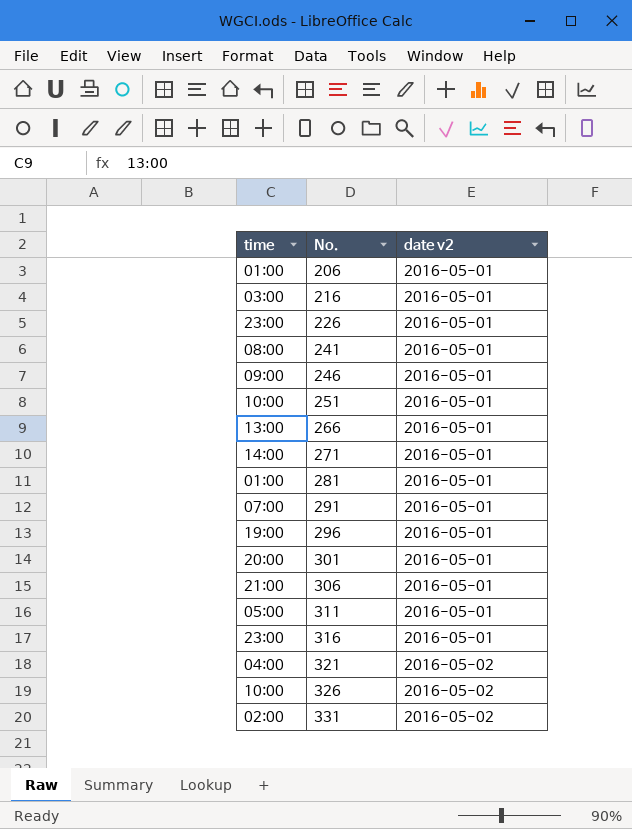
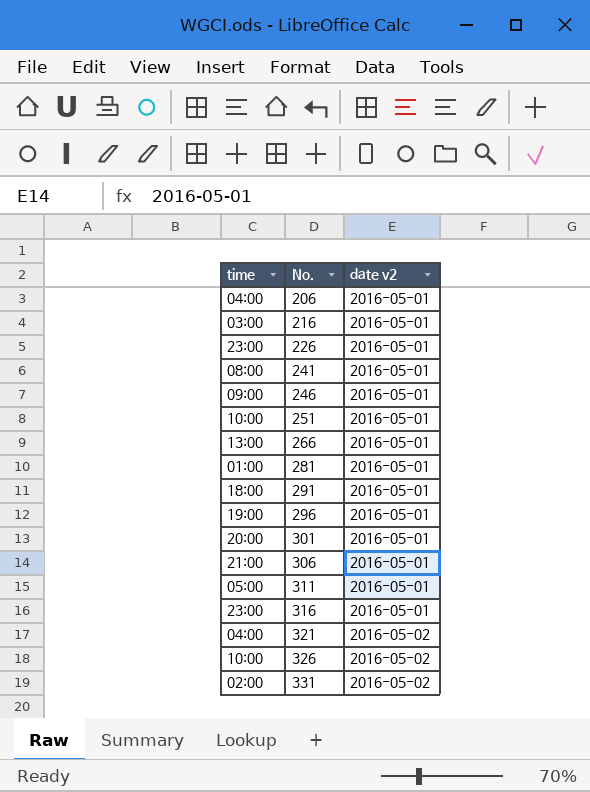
row 271: 14:00 | 2016-05-01 -> none
206 | time: 01:00 -> 04:00
291 | time: 07:00 -> 18:00

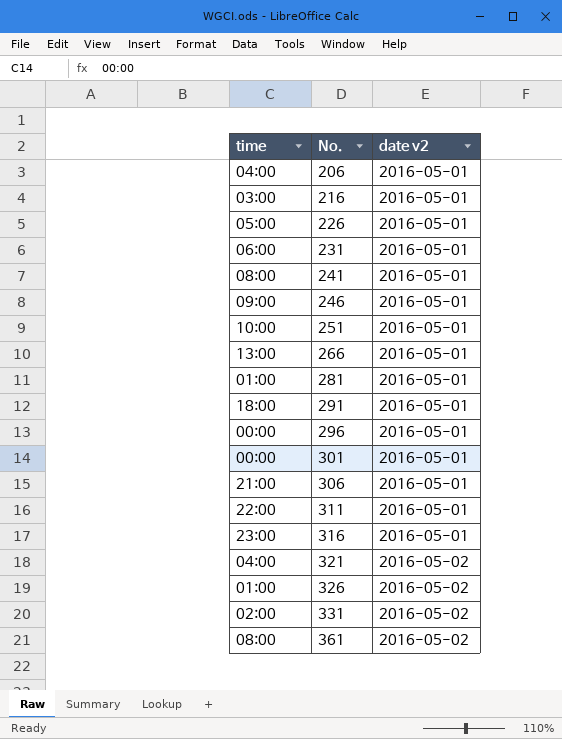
226 | time: 23:00 -> 05:00
row 231: none -> 06:00 | 2016-05-01
296 | time: 19:00 -> 00:00
301 | time: 20:00 -> 00:00
311 | time: 05:00 -> 22:00
326 | time: 10:00 -> 01:00
row 361: none -> 08:00 | 2016-05-02

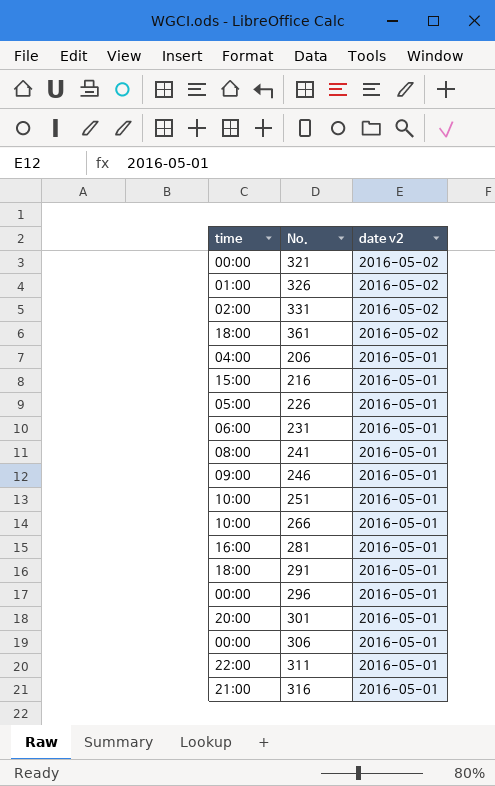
row order: No. ascending -> date v2 descending
321 | time: 04:00 -> 00:00
361 | time: 08:00 -> 18:00
216 | time: 03:00 -> 15:00
266 | time: 13:00 -> 10:00
281 | time: 01:00 -> 16:00
301 | time: 00:00 -> 20:00
306 | time: 21:00 -> 00:00
316 | time: 23:00 -> 21:00

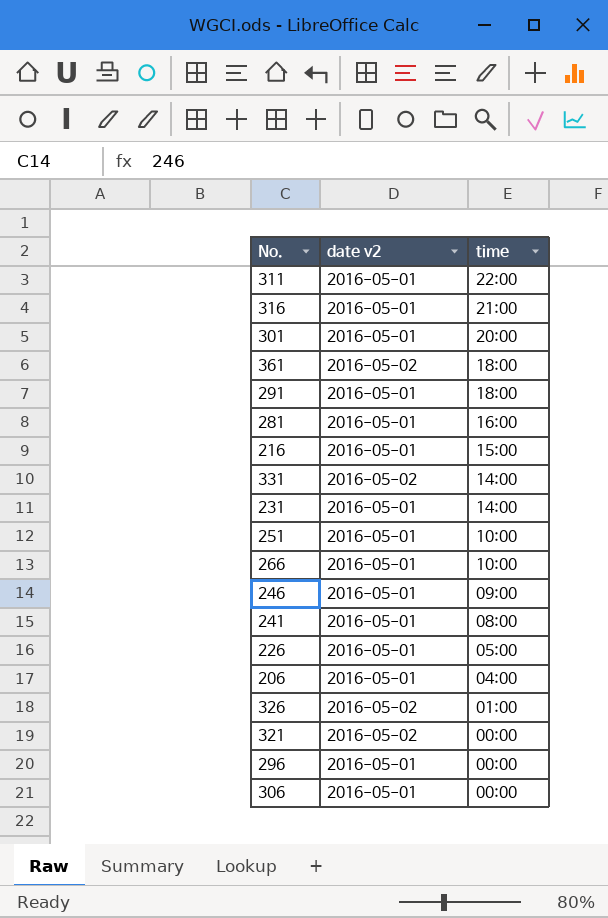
row order: date v2 descending -> time descending
column time | position: 1 -> 3
331 | time: 02:00 -> 14:00
231 | time: 06:00 -> 14:00

